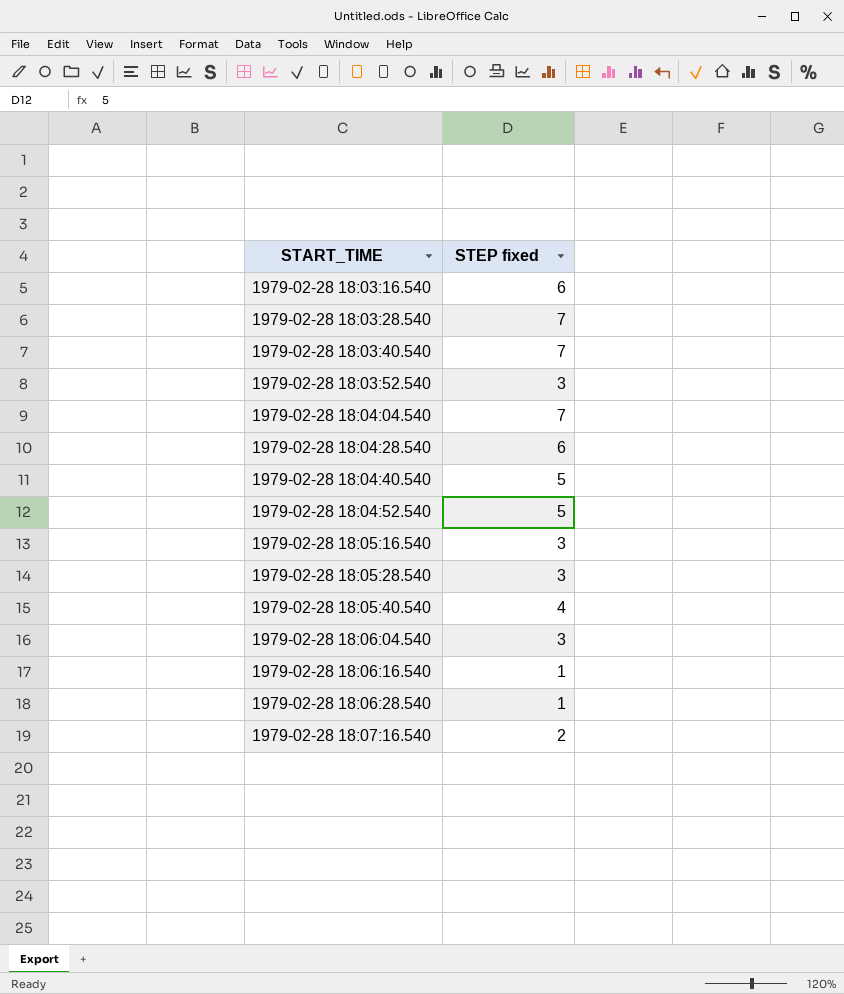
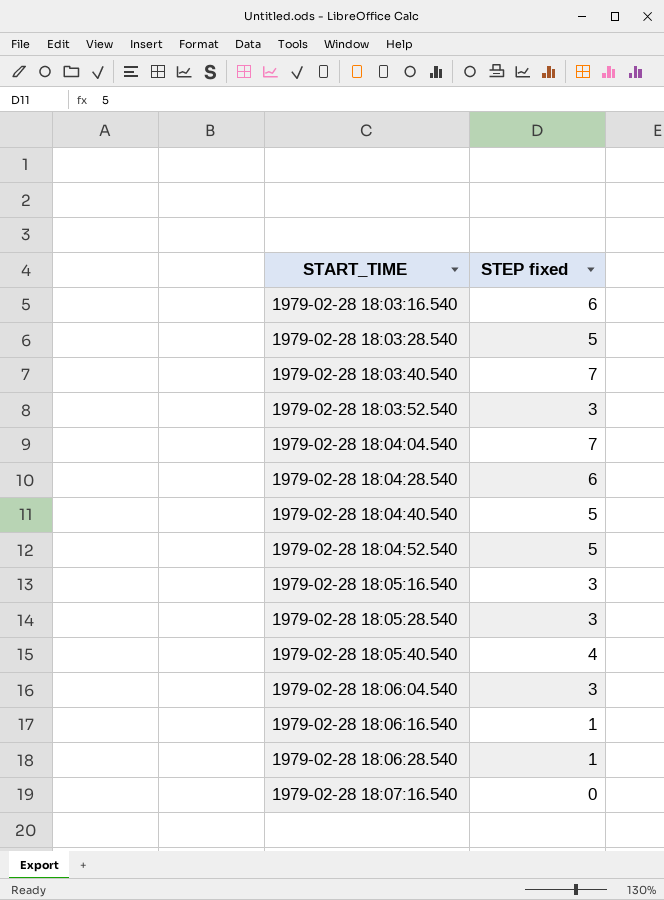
1979-02-28 18:03:28.540 | STEP fixed: 7 -> 5
1979-02-28 18:07:16.540 | STEP fixed: 2 -> 0

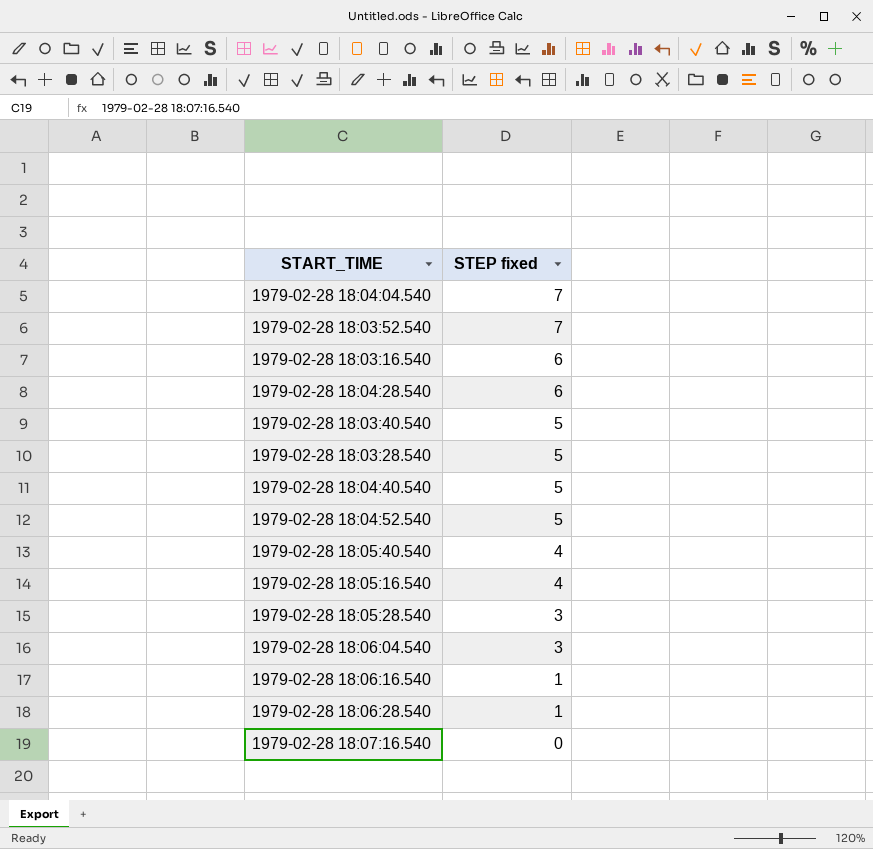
row order: START_TIME ascending -> STEP fixed descending
1979-02-28 18:03:52.540 | STEP fixed: 3 -> 7
1979-02-28 18:03:40.540 | STEP fixed: 7 -> 5
1979-02-28 18:05:16.540 | STEP fixed: 3 -> 4

